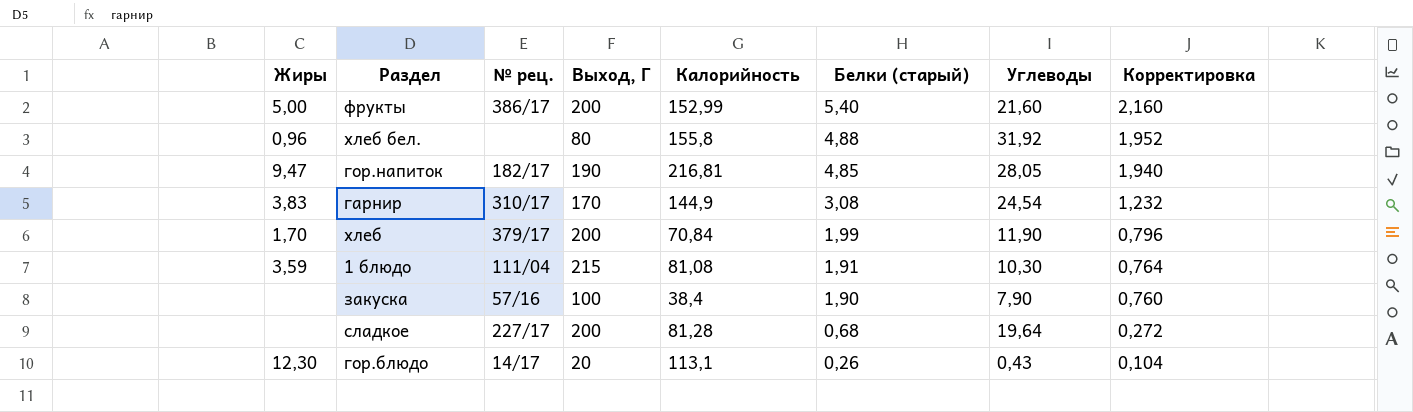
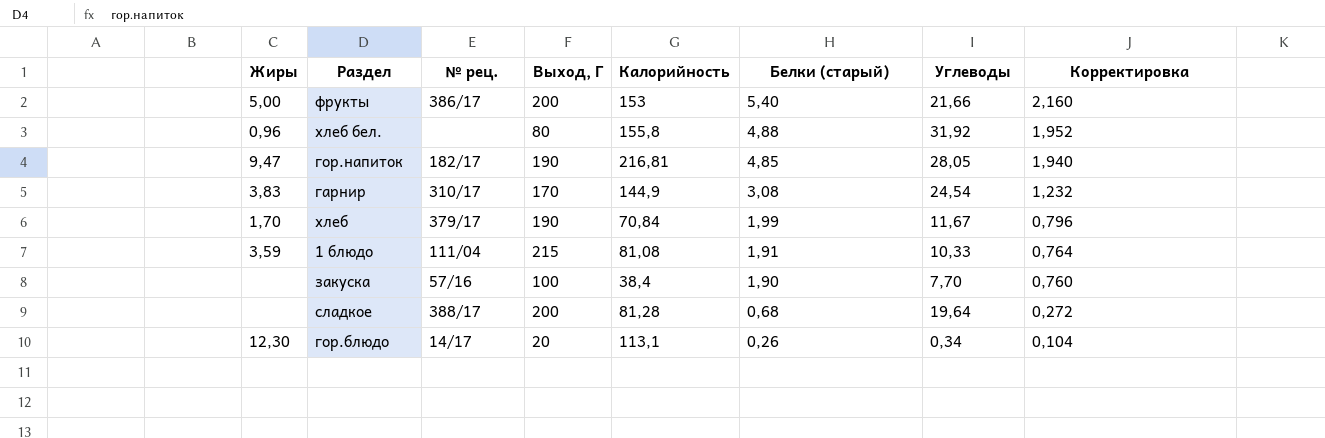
фрукты | Калорийность: 152,99 -> 153
фрукты | Углеводы: 21,60 -> 21,66
хлеб | Выход, Г: 200 -> 190
хлеб | Углеводы: 11,90 -> 11,67
1 блюдо | Углеводы: 10,30 -> 10,33
закуска | Углеводы: 7,90 -> 7,70
сладкое | № рец.: 227/17 -> 388/17
гор.блюдо | Углеводы: 0,43 -> 0,34

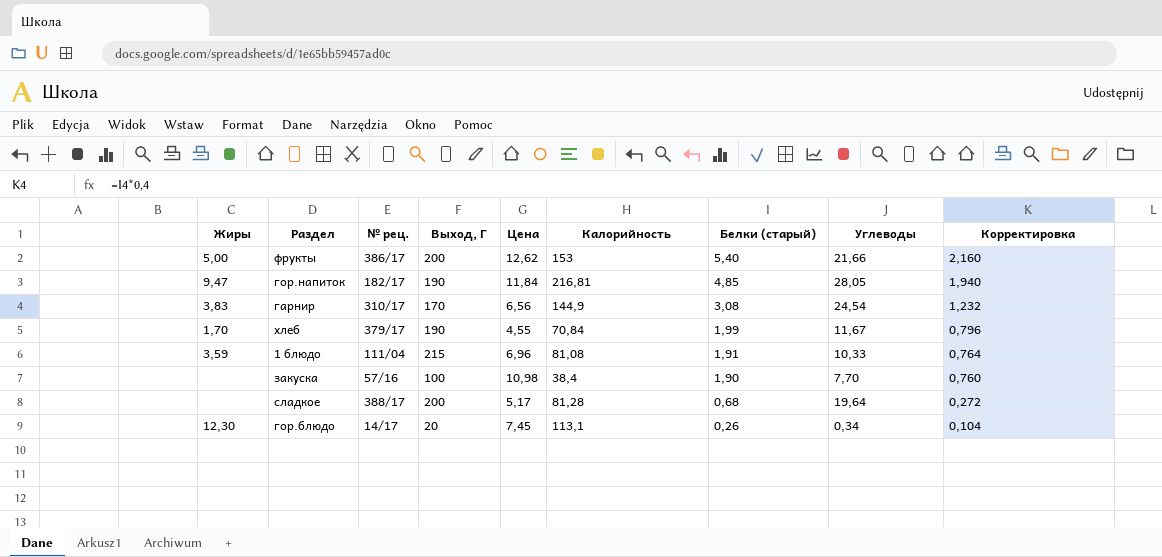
column Цена | position: none -> 5
row хлеб бел.: 0,96 | none | 80 | 155,8 | 4,88 | 31,92 | 1,952 -> none

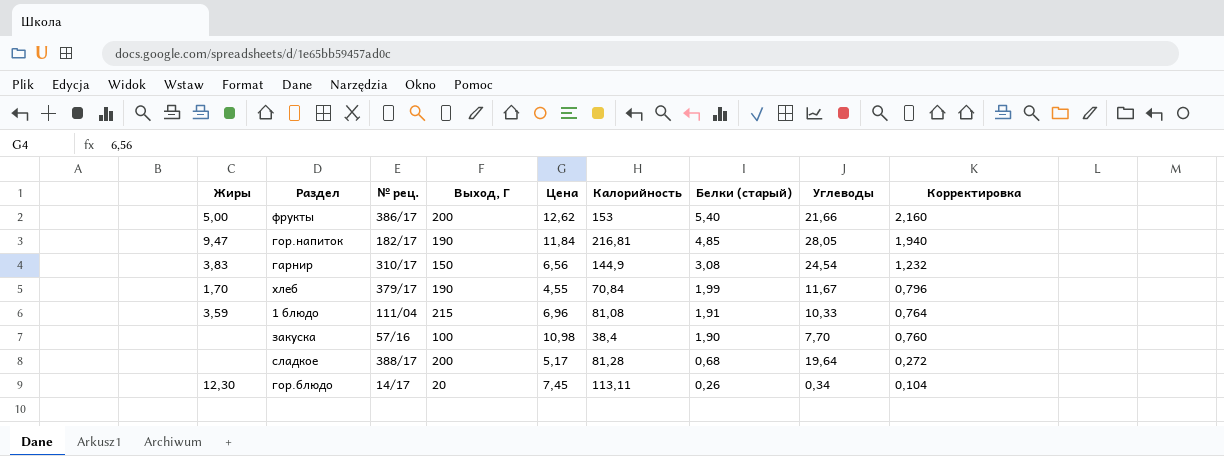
гарнир | Выход, Г: 170 -> 150
гор.блюдо | Калорийность: 113,1 -> 113,11

